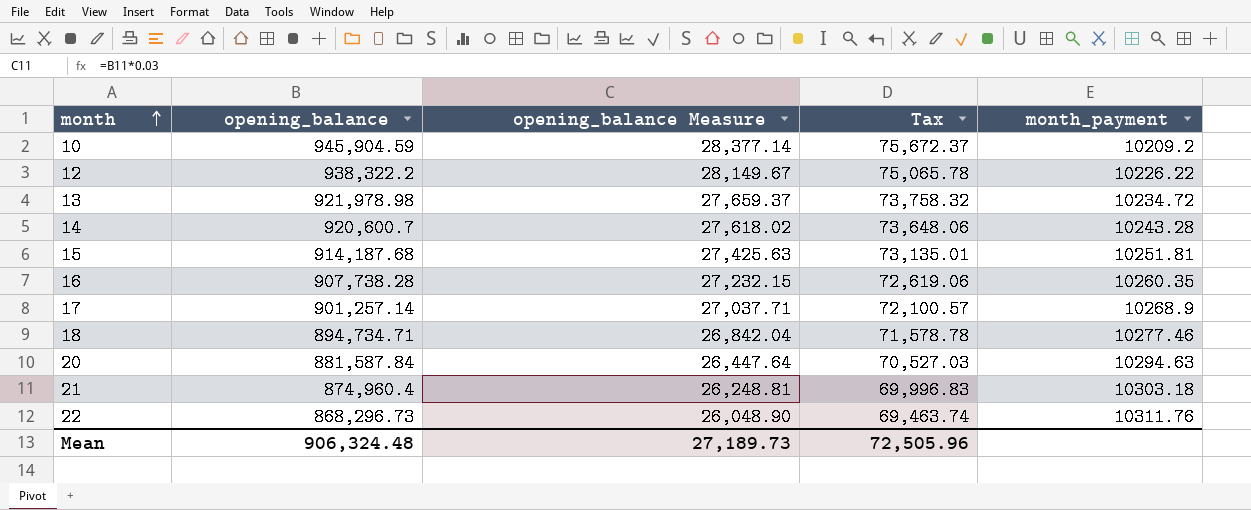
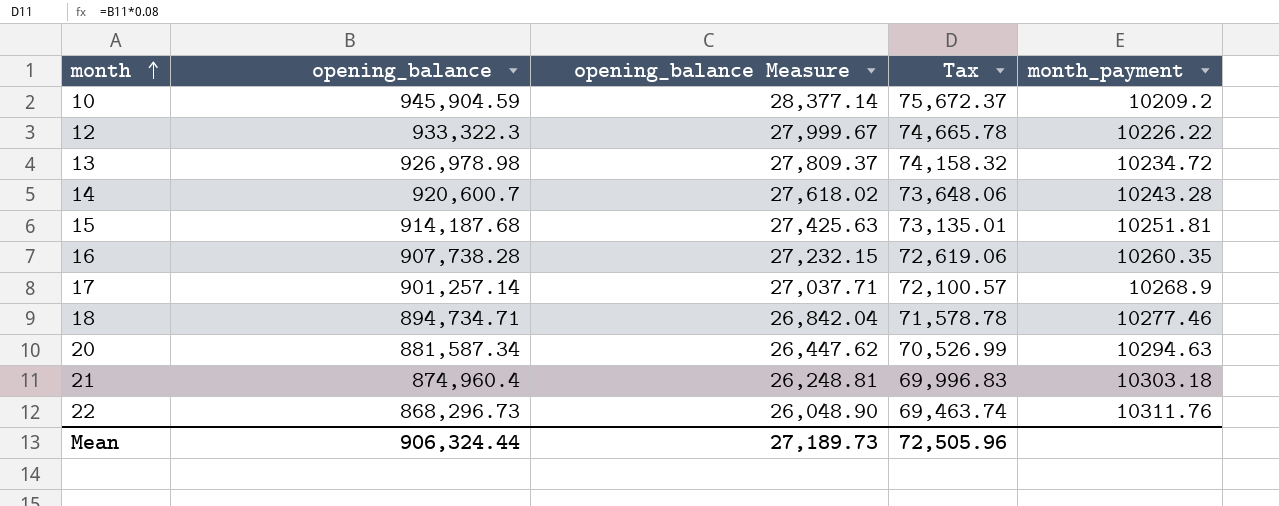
12 | opening_balance: 938,322.2 -> 933,322.3
12 | opening_balance Measure: 28,149.67 -> 27,999.67
12 | Tax: 75,065.78 -> 74,665.78
13 | opening_balance: 921,978.98 -> 926,978.98
13 | opening_balance Measure: 27,659.37 -> 27,809.37
13 | Tax: 73,758.32 -> 74,158.32
20 | opening_balance: 881,587.84 -> 881,587.34
20 | opening_balance Measure: 26,447.64 -> 26,447.62
20 | Tax: 70,527.03 -> 70,526.99
Mean | opening_balance: 906,324.48 -> 906,324.44

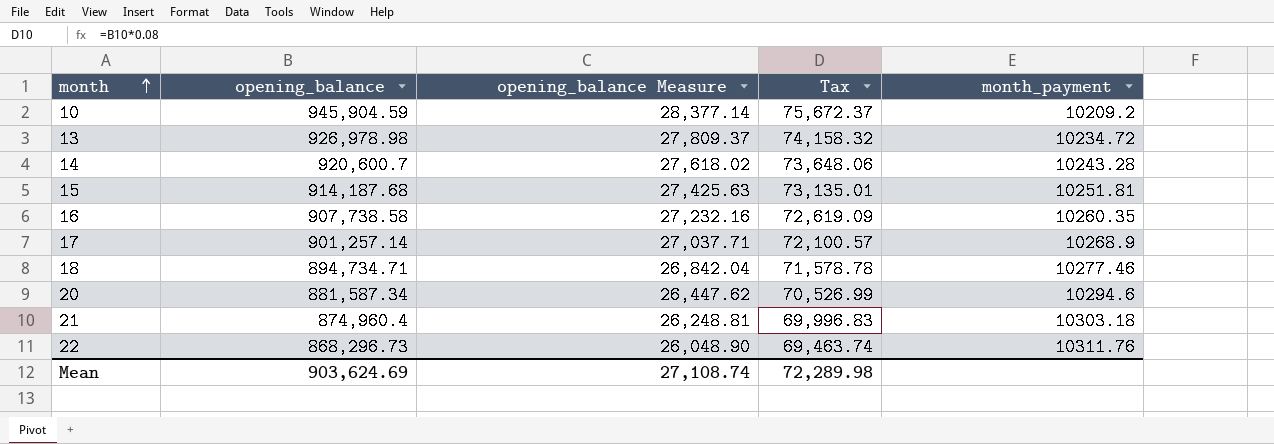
row 12: 933,322.3 | 27,999.67 | 74,665.78 | 10226.22 -> none
16 | opening_balance: 907,738.28 -> 907,738.58
16 | opening_balance Measure: 27,232.15 -> 27,232.16
16 | Tax: 72,619.06 -> 72,619.09
20 | month_payment: 10294.63 -> 10294.6
Mean | opening_balance: 906,324.44 -> 903,624.69
Mean | opening_balance Measure: 27,189.73 -> 27,108.74
Mean | Tax: 72,505.96 -> 72,289.98

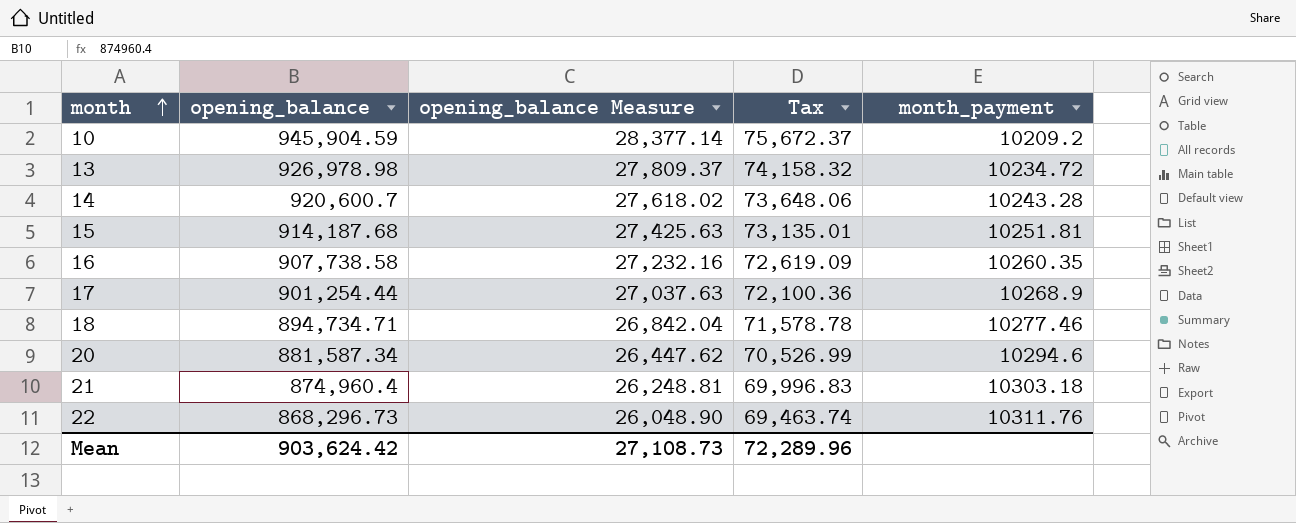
17 | opening_balance: 901,257.14 -> 901,254.44
17 | opening_balance Measure: 27,037.71 -> 27,037.63
17 | Tax: 72,100.57 -> 72,100.36
Mean | opening_balance: 903,624.69 -> 903,624.42
Mean | opening_balance Measure: 27,108.74 -> 27,108.73
Mean | Tax: 72,289.98 -> 72,289.96

